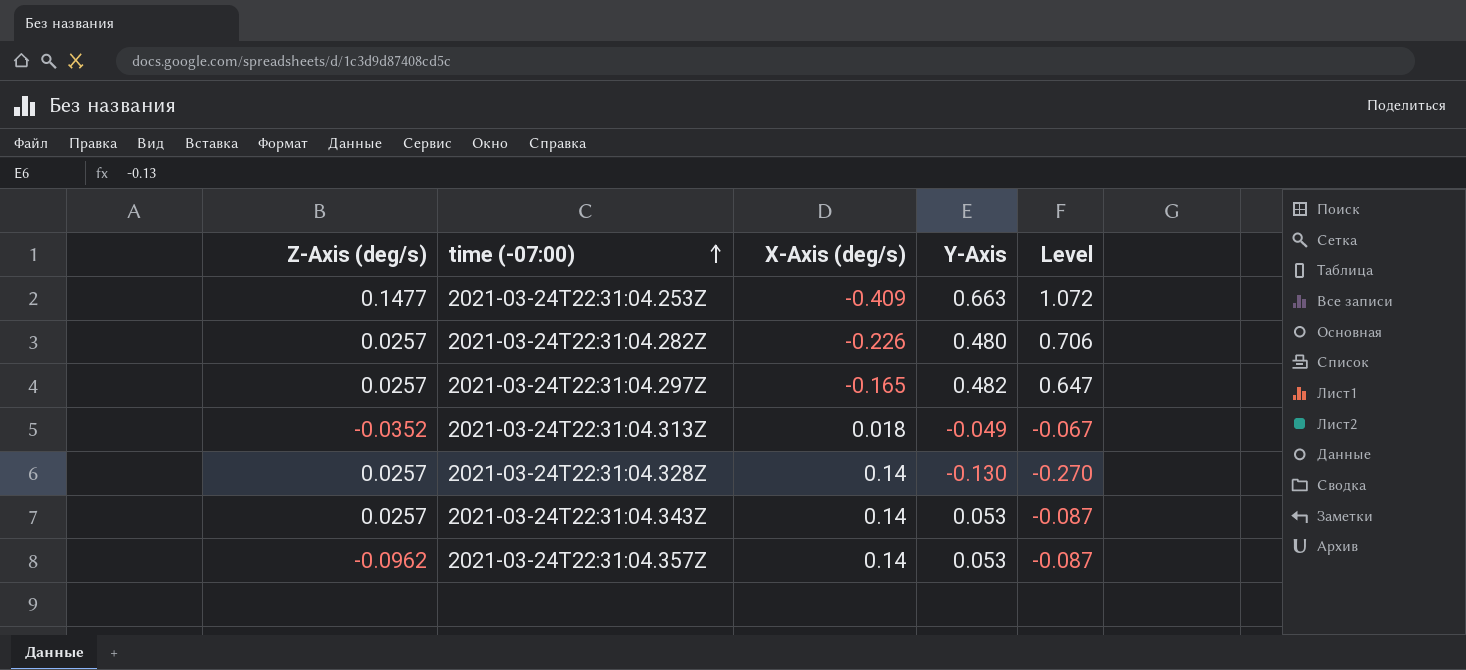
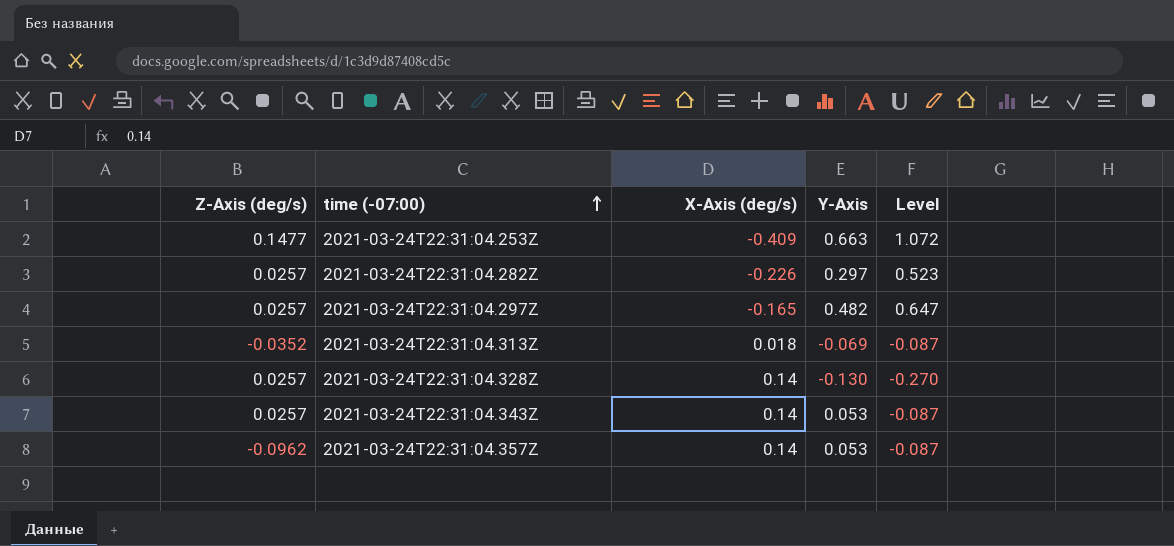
2021-03-24T22:31:04.282Z | Y-Axis: 0.480 -> 0.297
2021-03-24T22:31:04.282Z | Level: 0.706 -> 0.523
2021-03-24T22:31:04.313Z | Y-Axis: -0.049 -> -0.069
2021-03-24T22:31:04.313Z | Level: -0.067 -> -0.087

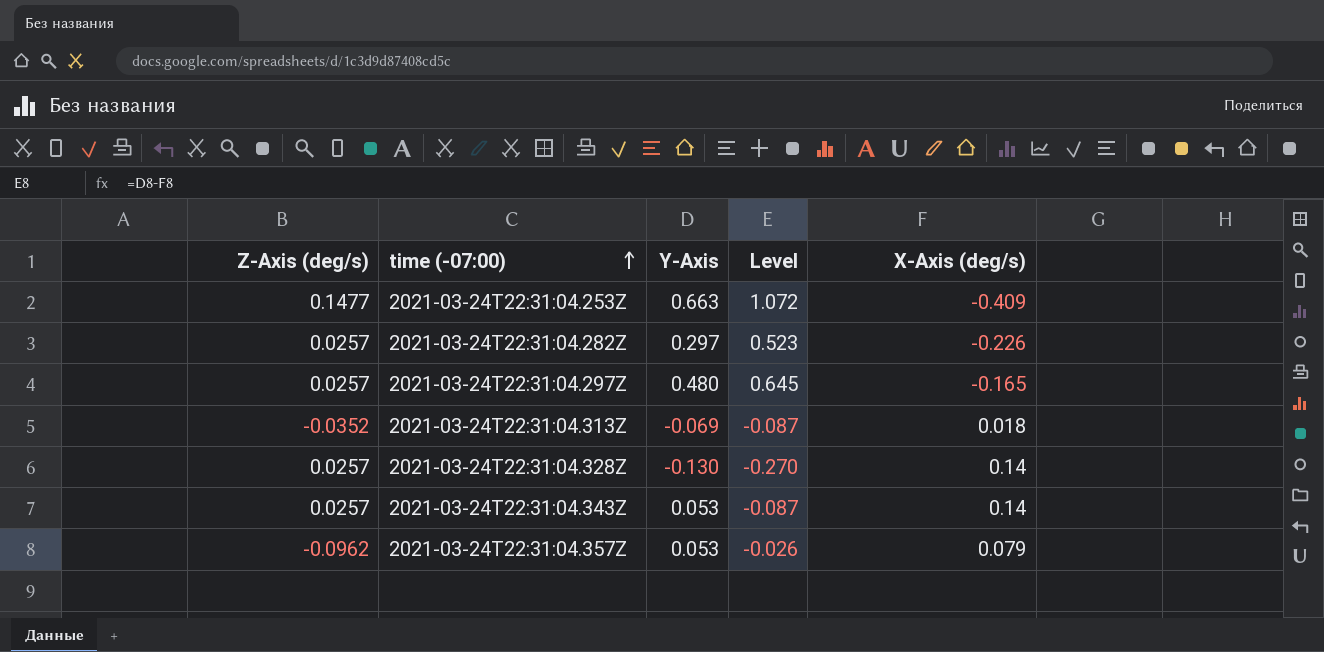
column X-Axis (deg/s) | position: 3 -> 5
2021-03-24T22:31:04.297Z | Y-Axis: 0.482 -> 0.480
2021-03-24T22:31:04.297Z | Level: 0.647 -> 0.645
2021-03-24T22:31:04.357Z | Level: -0.087 -> -0.026
2021-03-24T22:31:04.357Z | X-Axis (deg/s): 0.14 -> 0.079

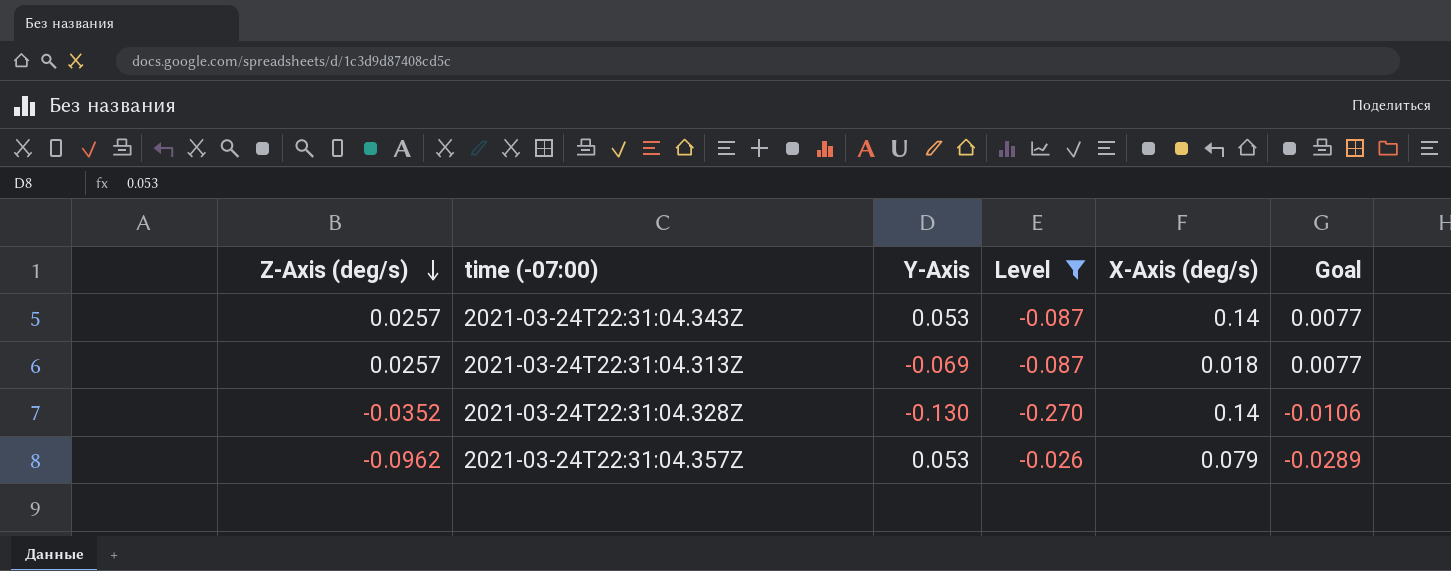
filter: none -> Level <= -0.026
row order: time (-07:00) ascending -> Z-Axis (deg/s) descending
column Goal | formula: none -> [Z-Axis (deg/s)] * 0.3
2021-03-24T22:31:04.313Z | Z-Axis (deg/s): -0.0352 -> 0.0257
2021-03-24T22:31:04.328Z | Z-Axis (deg/s): 0.0257 -> -0.0352

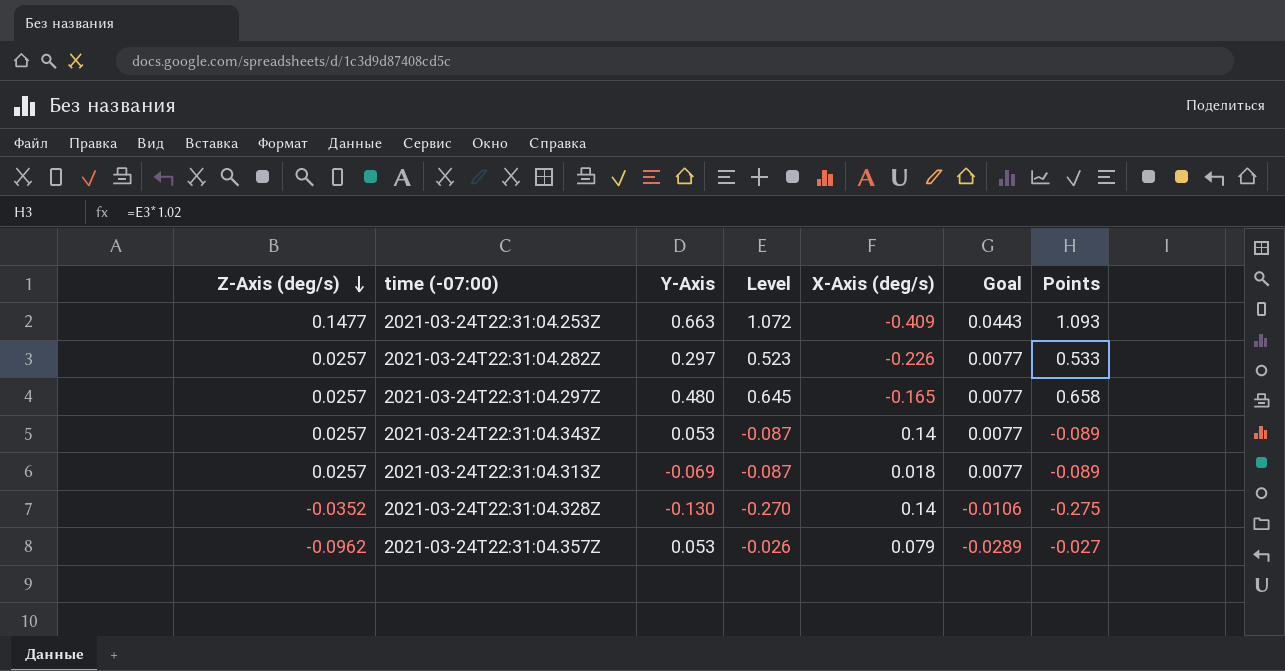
filter: Level <= -0.026 -> none
column Points | formula: none -> [Level] * 1.02

